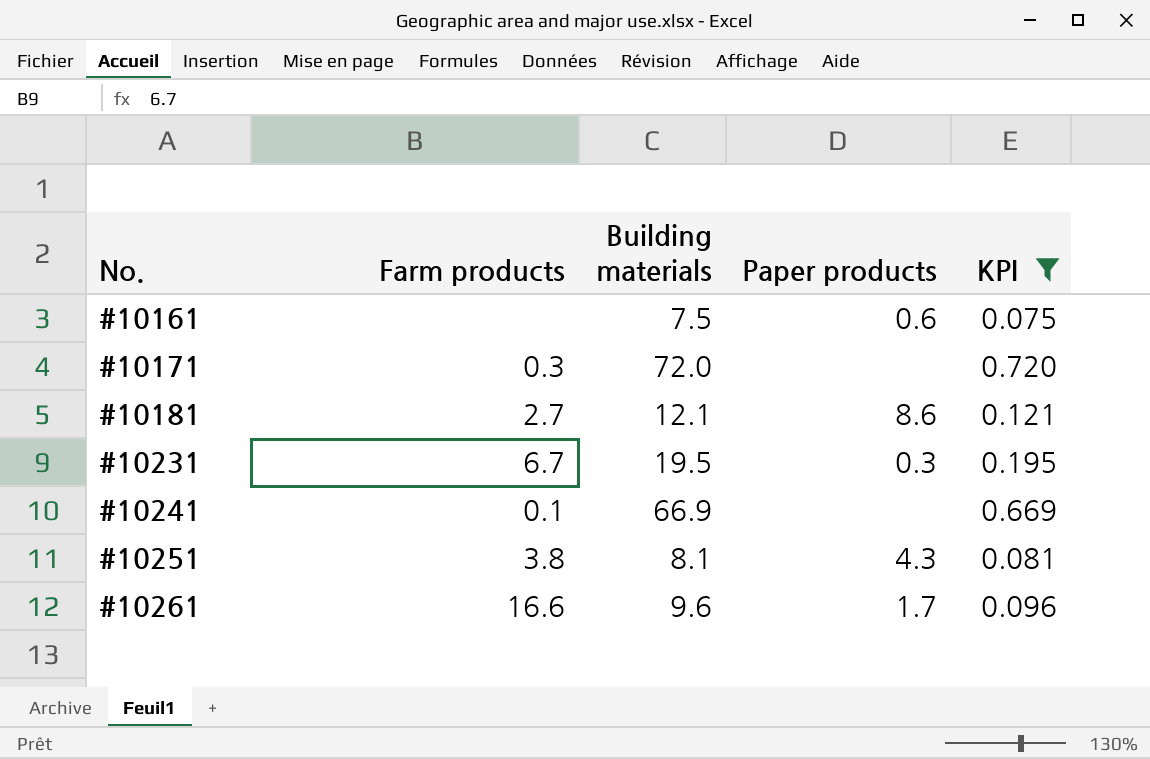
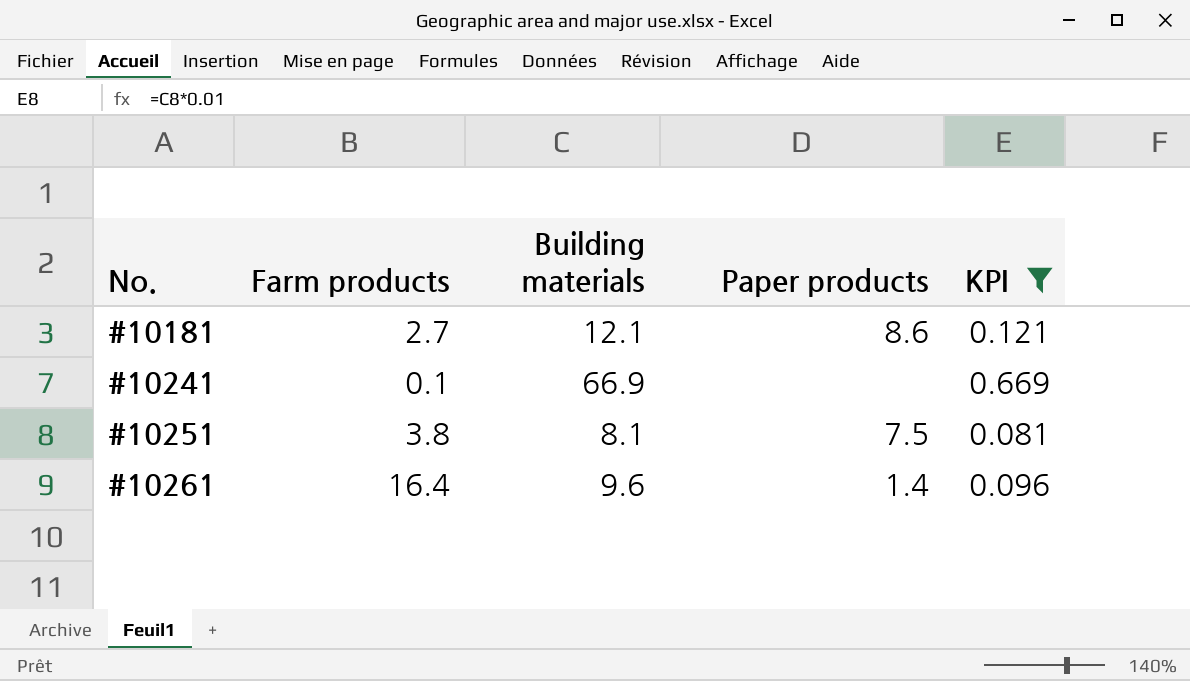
row #10161: none | 7.5 | 0.6 | 0.075 -> none
row #10171: 0.3 | 72.0 | none | 0.720 -> none
row #10231: 6.7 | 19.5 | 0.3 | 0.195 -> none
#10251 | Paper products: 4.3 -> 7.5
#10261 | Farm products: 16.6 -> 16.4
#10261 | Paper products: 1.7 -> 1.4

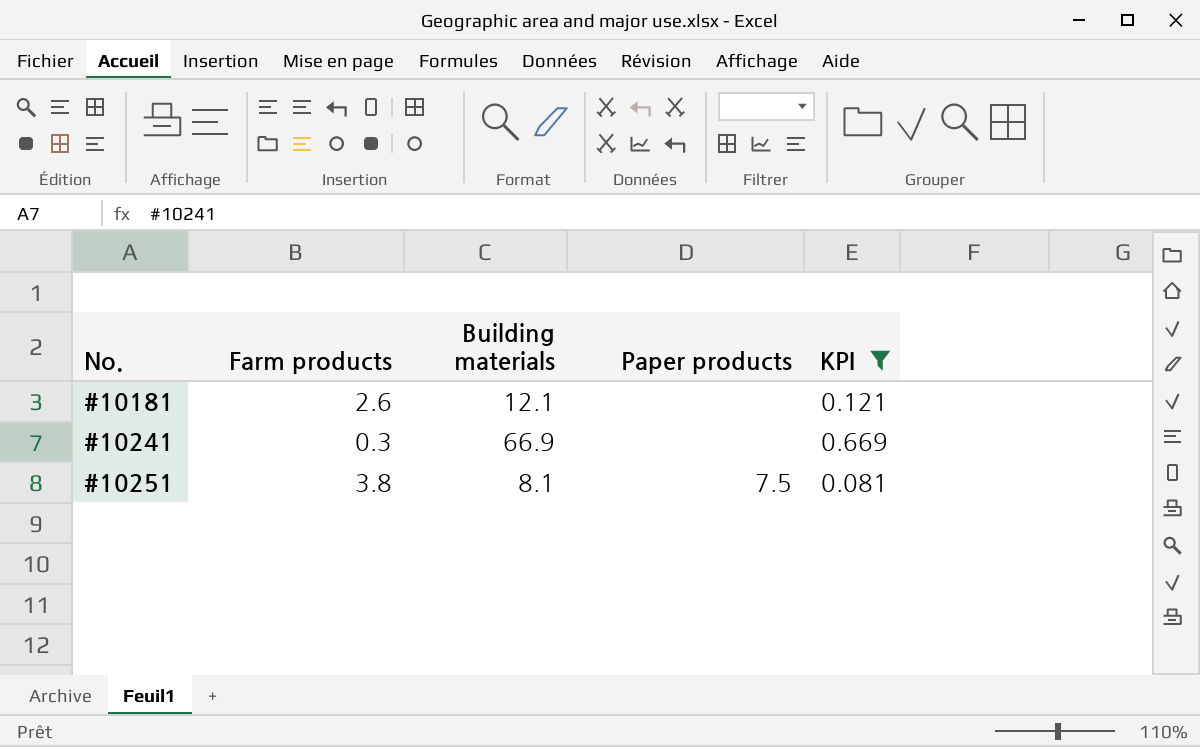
row #10261: 16.4 | 9.6 | 1.4 | 0.096 -> none
#10181 | Farm products: 2.7 -> 2.6
#10181 | Paper products: 8.6 -> none
#10241 | Farm products: 0.1 -> 0.3

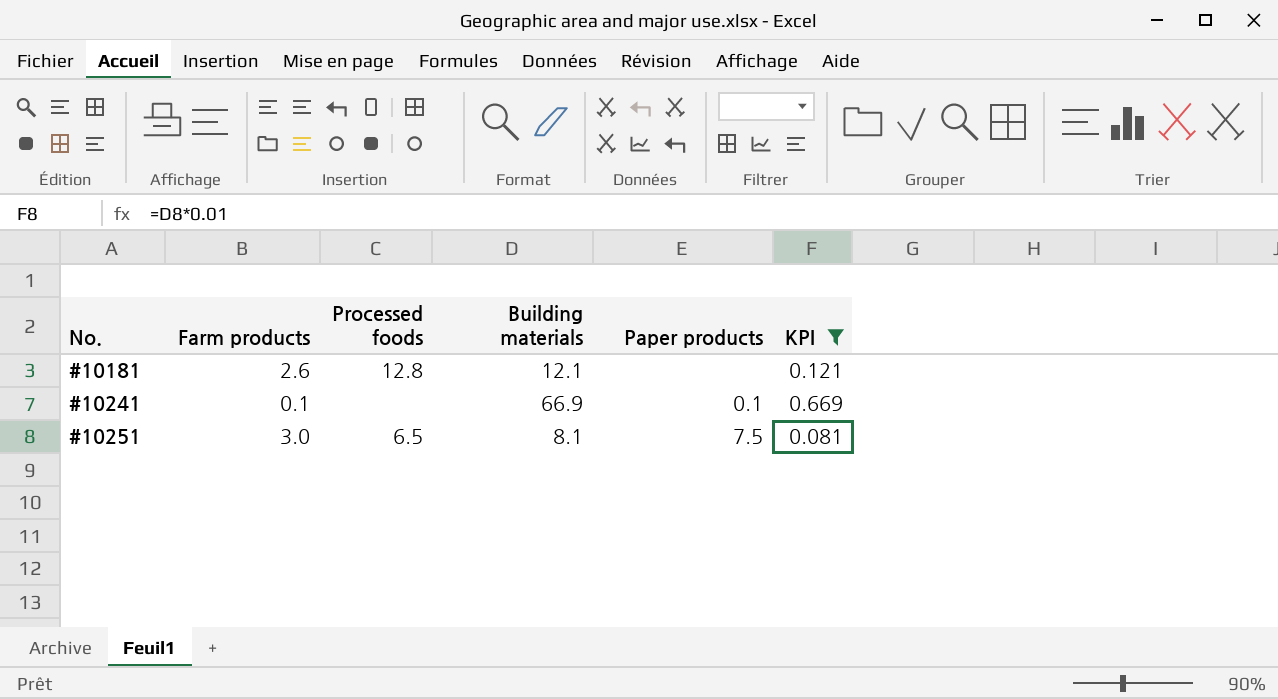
column Processed foods | position: none -> 3
#10241 | Farm products: 0.3 -> 0.1
#10241 | Paper products: none -> 0.1
#10251 | Farm products: 3.8 -> 3.0

